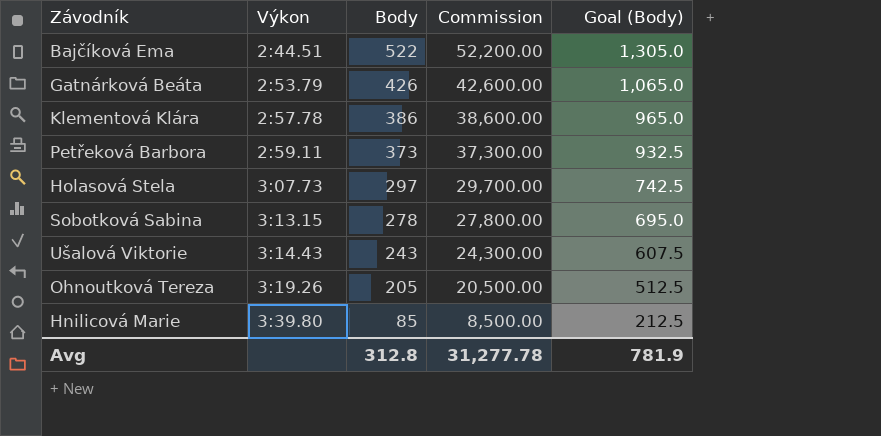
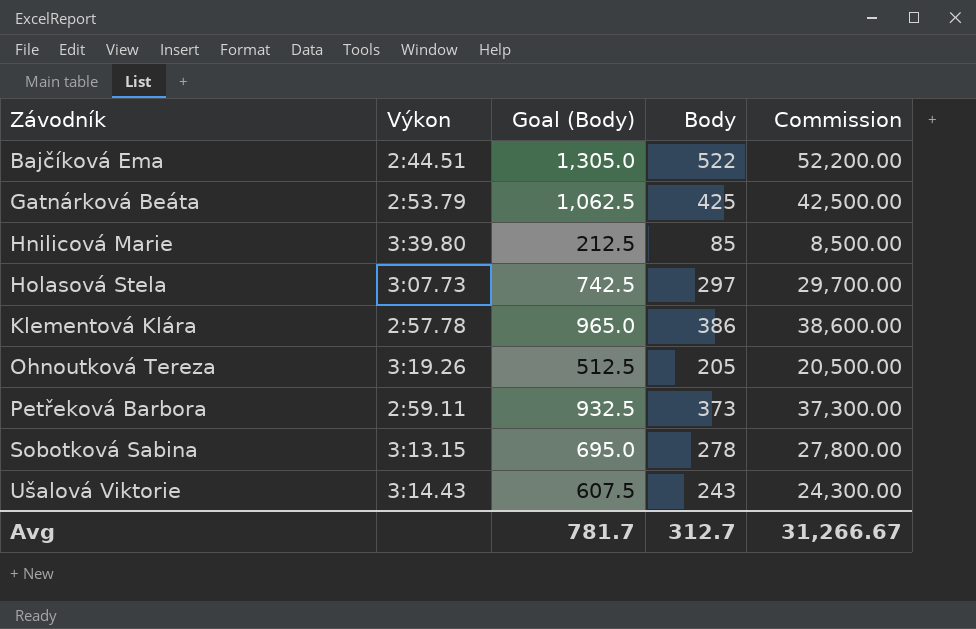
row order: Výkon ascending -> Závodník ascending
column Goal (Body) | position: 5 -> 3
Gatnárková Beáta | Goal (Body): 1,065.0 -> 1,062.5
Gatnárková Beáta | Body: 426 -> 425
Gatnárková Beáta | Commission: 42,600.00 -> 42,500.00
Avg | Goal (Body): 781.9 -> 781.7
Avg | Body: 312.8 -> 312.7
Avg | Commission: 31,277.78 -> 31,266.67

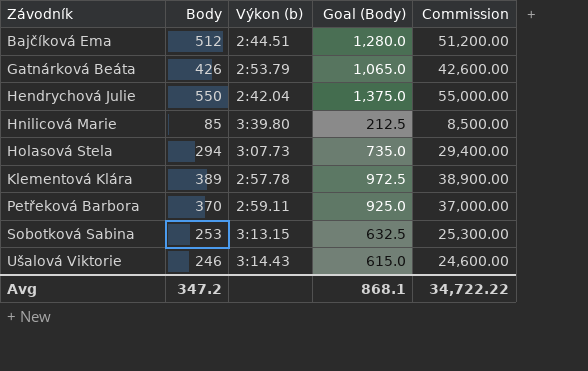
column Body | position: 4 -> 2
column name: Výkon -> Výkon (b)
row Ohnoutková Tereza: 3:19.26 | 512.5 | 205 | 20,500.00 -> none
Bajčíková Ema | Body: 522 -> 512
Bajčíková Ema | Goal (Body): 1,305.0 -> 1,280.0
Bajčíková Ema | Commission: 52,200.00 -> 51,200.00
Gatnárková Beáta | Body: 425 -> 426
Gatnárková Beáta | Goal (Body): 1,062.5 -> 1,065.0
Gatnárková Beáta | Commission: 42,500.00 -> 42,600.00
row Hendrychová Julie: none -> 550 | 2:42.04 | 1,375.0 | 55,000.00
Holasová Stela | Body: 297 -> 294
Holasová Stela | Goal (Body): 742.5 -> 735.0
Holasová Stela | Commission: 29,700.00 -> 29,400.00
Klementová Klára | Body: 386 -> 389
Klementová Klára | Goal (Body): 965.0 -> 972.5
Klementová Klára | Commission: 38,600.00 -> 38,900.00
Petřeková Barbora | Body: 373 -> 370
Petřeková Barbora | Goal (Body): 932.5 -> 925.0
Petřeková Barbora | Commission: 37,300.00 -> 37,000.00
Sobotková Sabina | Body: 278 -> 253
Sobotková Sabina | Goal (Body): 695.0 -> 632.5
Sobotková Sabina | Commission: 27,800.00 -> 25,300.00
Ušalová Viktorie | Body: 243 -> 246
Ušalová Viktorie | Goal (Body): 607.5 -> 615.0
Ušalová Viktorie | Commission: 24,300.00 -> 24,600.00
Avg | Body: 312.7 -> 347.2
Avg | Goal (Body): 781.7 -> 868.1
Avg | Commission: 31,266.67 -> 34,722.22

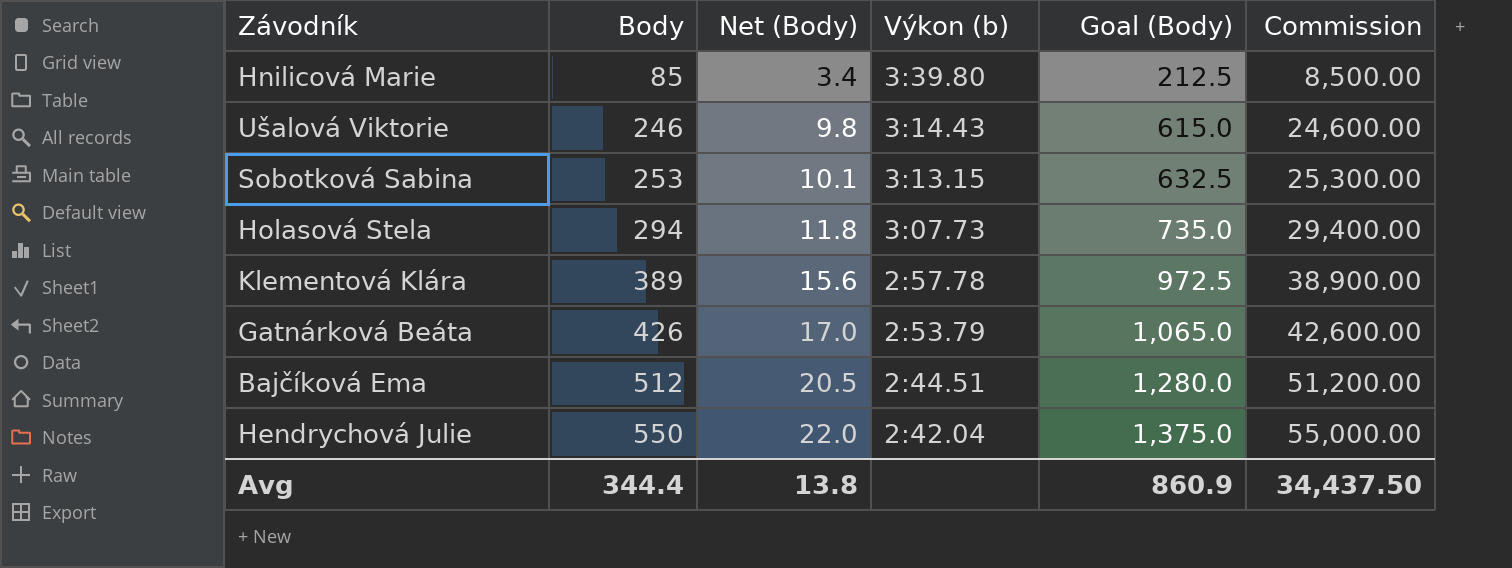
row order: Závodník ascending -> Body ascending
column Net (Body) | formula: none -> [Body] * 0.04
row Petřeková Barbora: 370 | 2:59.11 | 925.0 | 37,000.00 -> none
Avg | Body: 347.2 -> 344.4
Avg | Goal (Body): 868.1 -> 860.9
Avg | Commission: 34,722.22 -> 34,437.50

